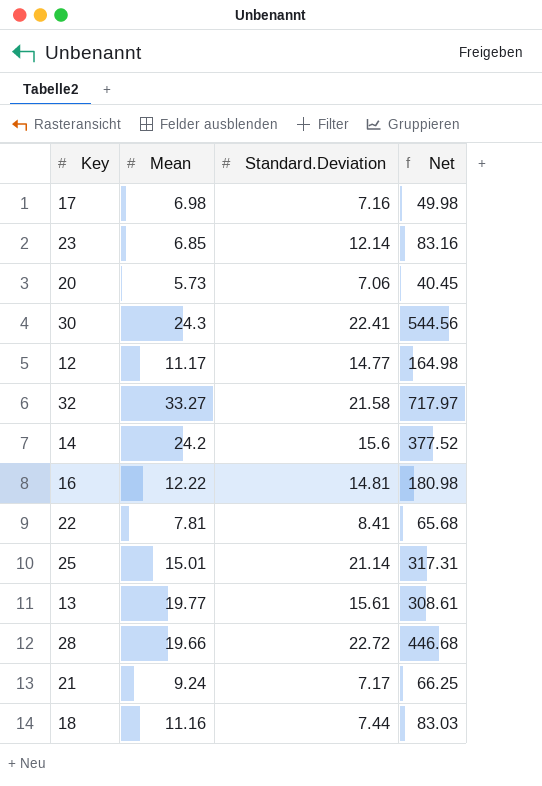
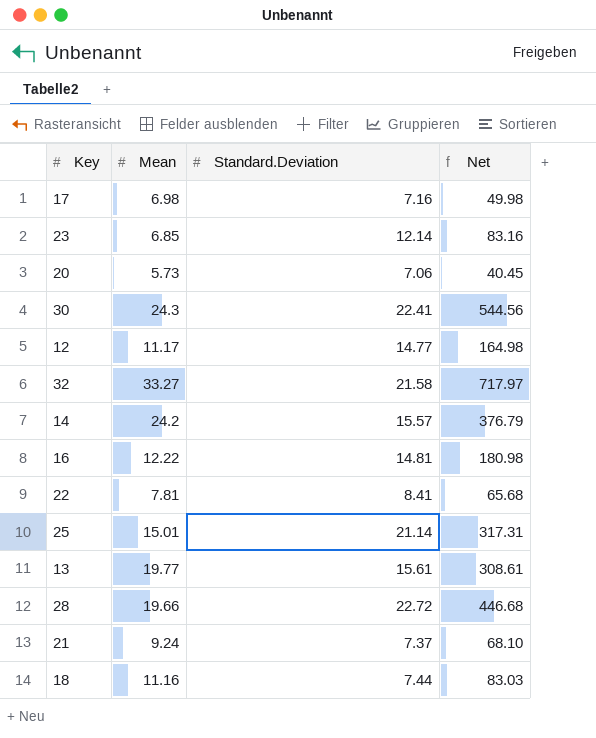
14 | Standard.Deviation: 15.6 -> 15.57
14 | Net: 377.52 -> 376.79
21 | Standard.Deviation: 7.17 -> 7.37
21 | Net: 66.25 -> 68.10

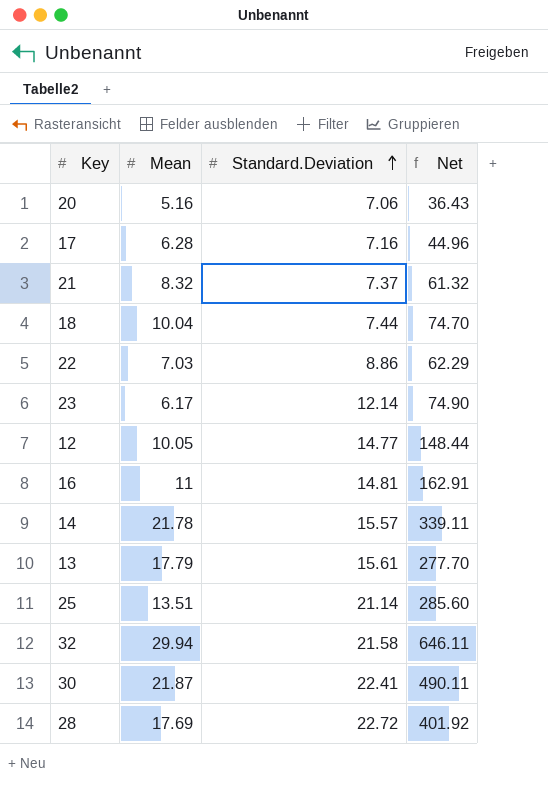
row order: none -> Standard.Deviation ascending
20 | Mean: 5.73 -> 5.16
20 | Net: 40.45 -> 36.43
17 | Mean: 6.98 -> 6.28
17 | Net: 49.98 -> 44.96
21 | Mean: 9.24 -> 8.32
21 | Net: 68.10 -> 61.32
18 | Mean: 11.16 -> 10.04
18 | Net: 83.03 -> 74.70
22 | Mean: 7.81 -> 7.03
22 | Standard.Deviation: 8.41 -> 8.86
22 | Net: 65.68 -> 62.29
23 | Mean: 6.85 -> 6.17
23 | Net: 83.16 -> 74.90
12 | Mean: 11.17 -> 10.05
12 | Net: 164.98 -> 148.44
16 | Mean: 12.22 -> 11
16 | Net: 180.98 -> 162.91
14 | Mean: 24.2 -> 21.78
14 | Net: 376.79 -> 339.11
13 | Mean: 19.77 -> 17.79
13 | Net: 308.61 -> 277.70
25 | Mean: 15.01 -> 13.51
25 | Net: 317.31 -> 285.60
32 | Mean: 33.27 -> 29.94
32 | Net: 717.97 -> 646.11
30 | Mean: 24.3 -> 21.87
30 | Net: 544.56 -> 490.11
28 | Mean: 19.66 -> 17.69
28 | Net: 446.68 -> 401.92

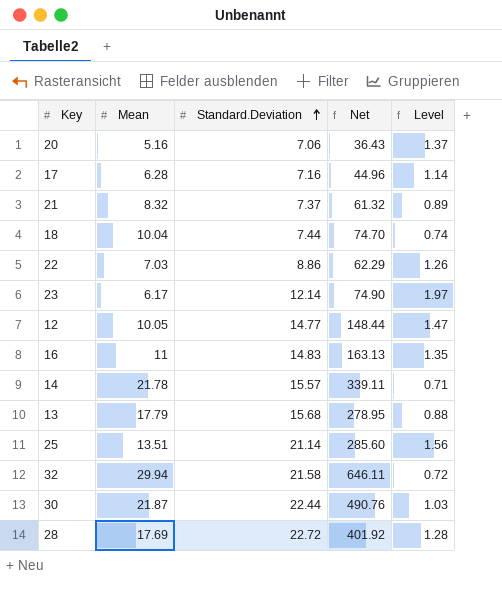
column Level | formula: none -> [Standard.Deviation] / [Mean]
16 | Standard.Deviation: 14.81 -> 14.83
16 | Net: 162.91 -> 163.13
13 | Standard.Deviation: 15.61 -> 15.68
13 | Net: 277.70 -> 278.95
30 | Standard.Deviation: 22.41 -> 22.44
30 | Net: 490.11 -> 490.76

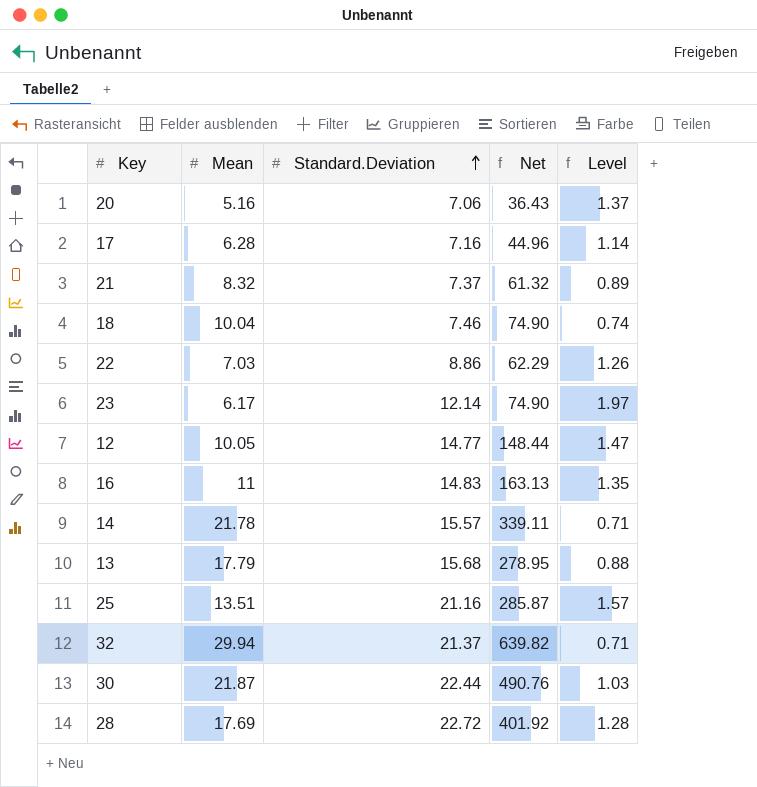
18 | Standard.Deviation: 7.44 -> 7.46
18 | Net: 74.70 -> 74.90
25 | Standard.Deviation: 21.14 -> 21.16
25 | Net: 285.60 -> 285.87
25 | Level: 1.56 -> 1.57
32 | Standard.Deviation: 21.58 -> 21.37
32 | Net: 646.11 -> 639.82
32 | Level: 0.72 -> 0.71

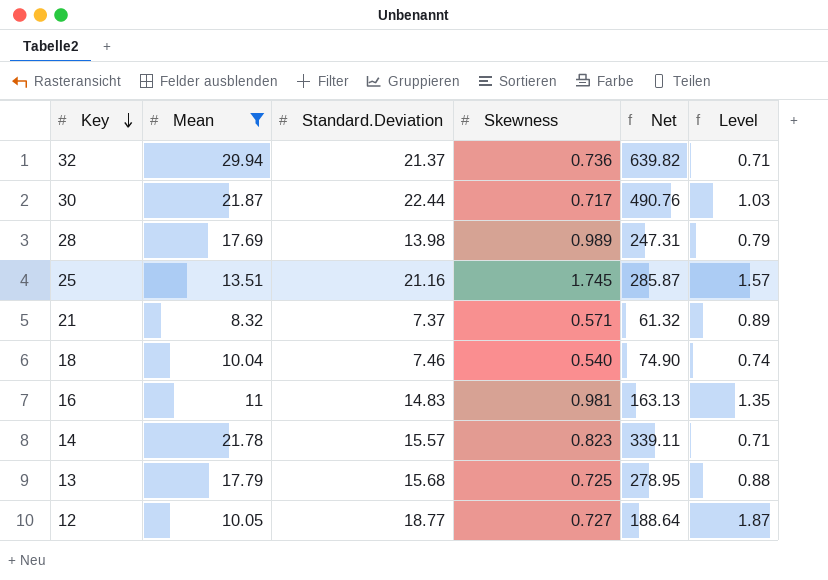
filter: none -> Mean >= 8.32
row order: Standard.Deviation ascending -> Key descending
column Skewness | position: none -> 4
28 | Standard.Deviation: 22.72 -> 13.98
28 | Net: 401.92 -> 247.31
28 | Level: 1.28 -> 0.79
12 | Standard.Deviation: 14.77 -> 18.77
12 | Net: 148.44 -> 188.64
12 | Level: 1.47 -> 1.87

